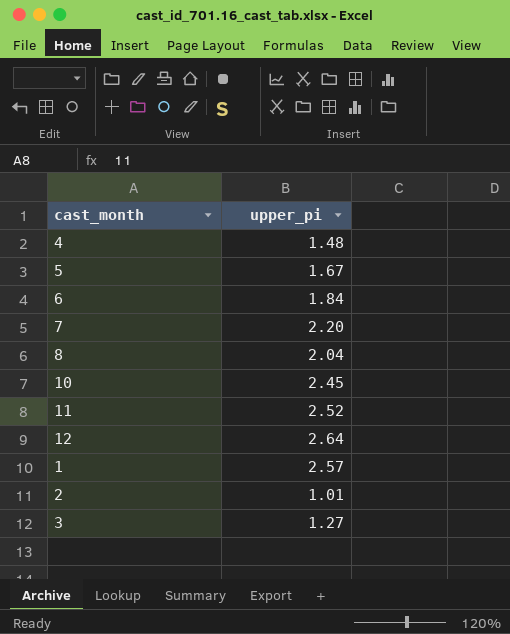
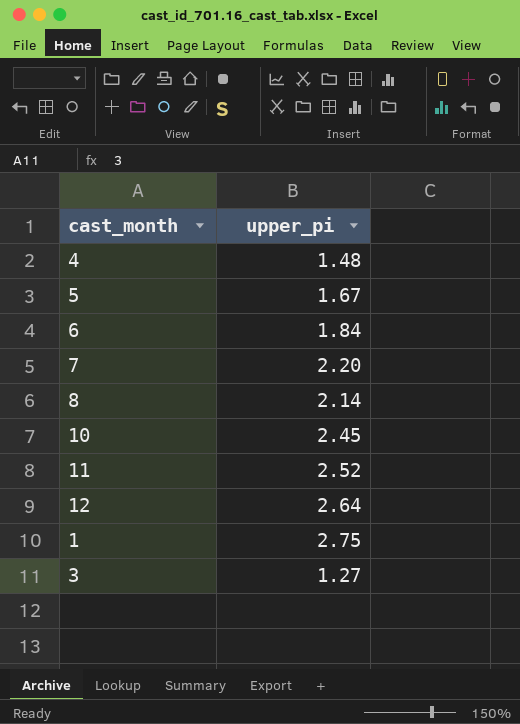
row 2: 1.01 -> none
8 | upper_pi: 2.04 -> 2.14
1 | upper_pi: 2.57 -> 2.75

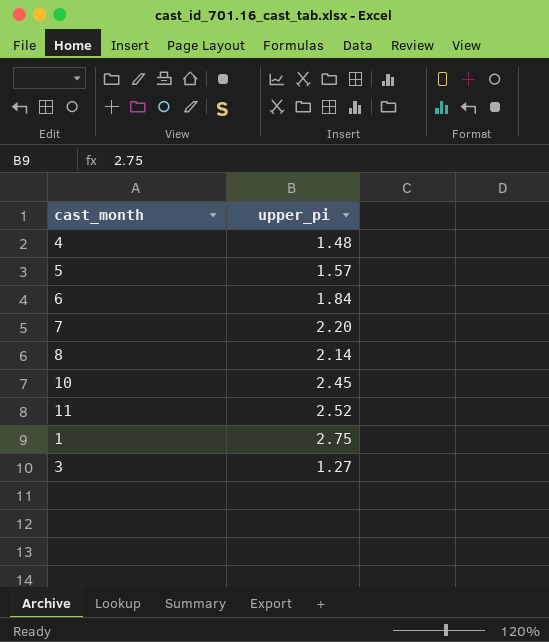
row 12: 2.64 -> none
5 | upper_pi: 1.67 -> 1.57

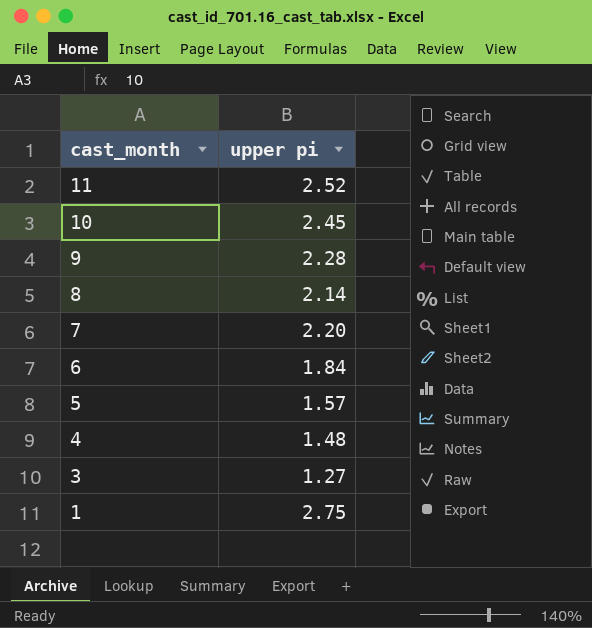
row order: none -> cast_month descending
column name: upper_pi -> upper pi
row 9: none -> 2.28

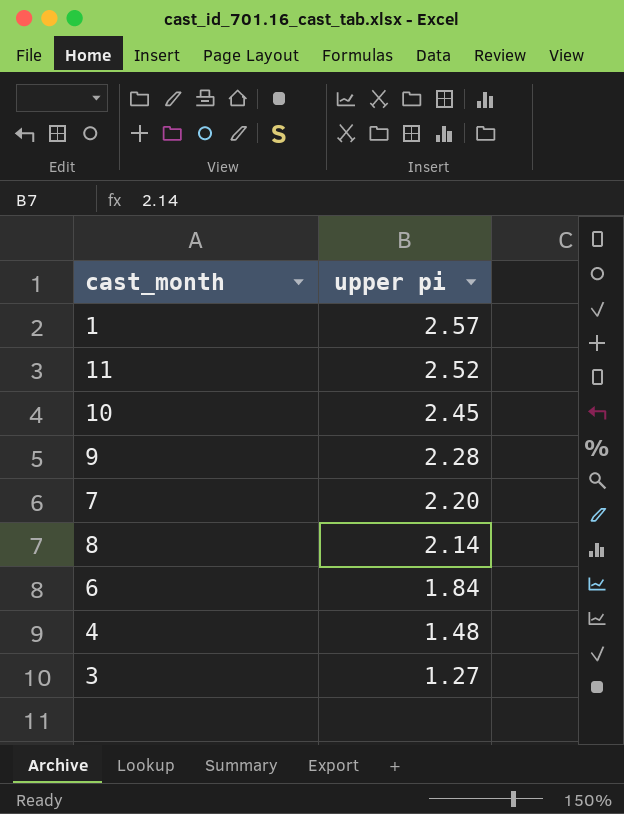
row order: cast_month descending -> upper pi descending
row 5: 1.57 -> none
1 | upper pi: 2.75 -> 2.57

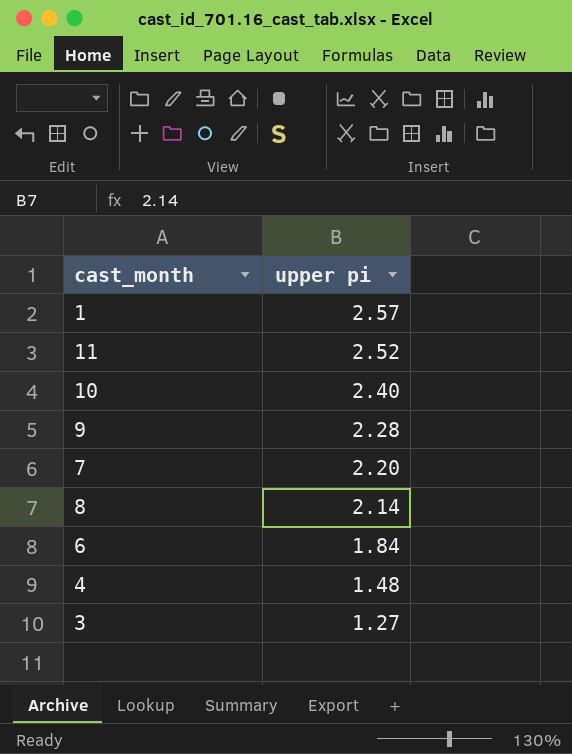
10 | upper pi: 2.45 -> 2.40

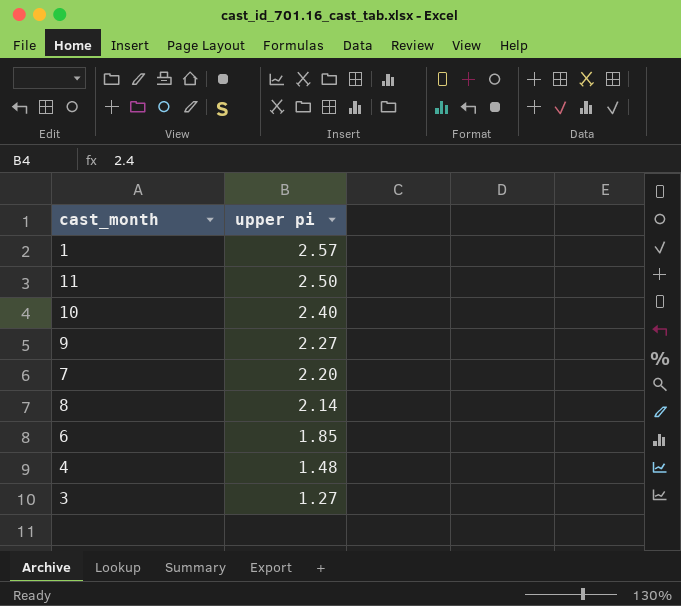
11 | upper pi: 2.52 -> 2.50
9 | upper pi: 2.28 -> 2.27
6 | upper pi: 1.84 -> 1.85

